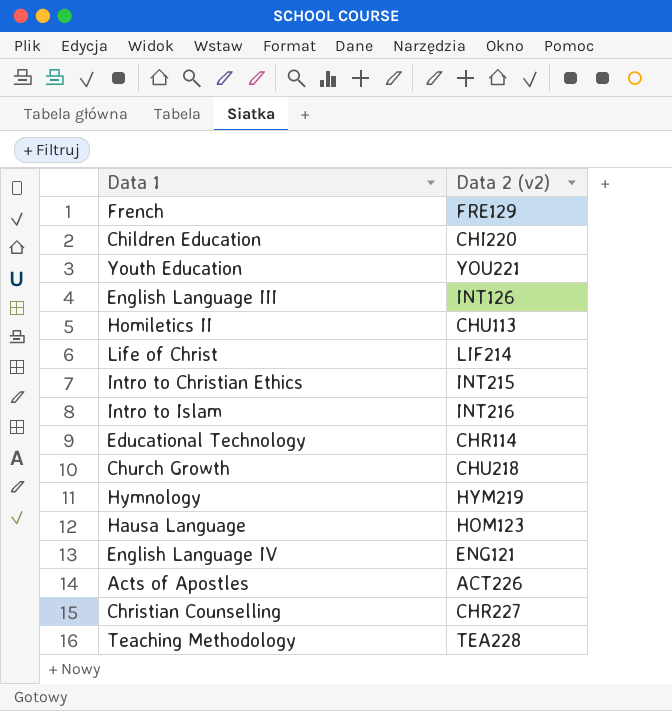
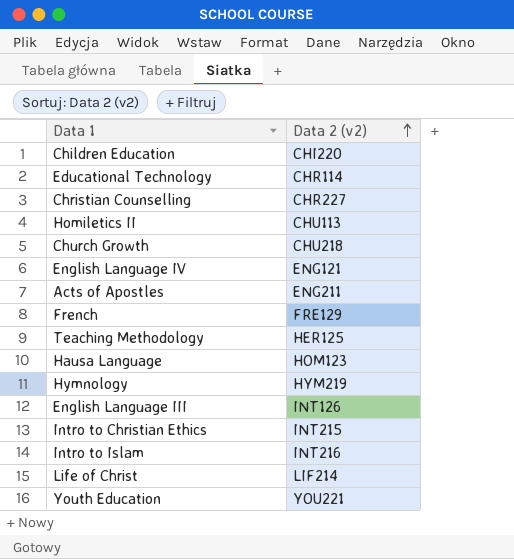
row order: none -> Data 2 (v2) ascending
Acts of Apostles | Data 2 (v2): ACT226 -> ENG211
Teaching Methodology | Data 2 (v2): TEA228 -> HER125

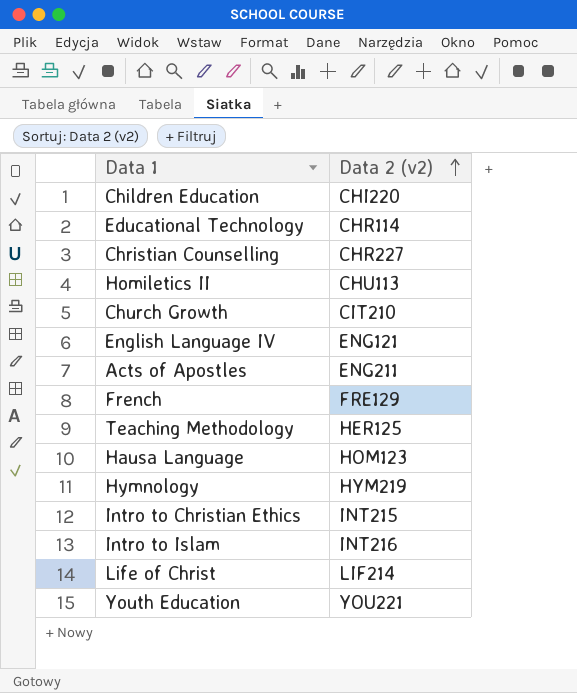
row English Language III: INT126 -> none
Church Growth | Data 2 (v2): CHU218 -> CIT210

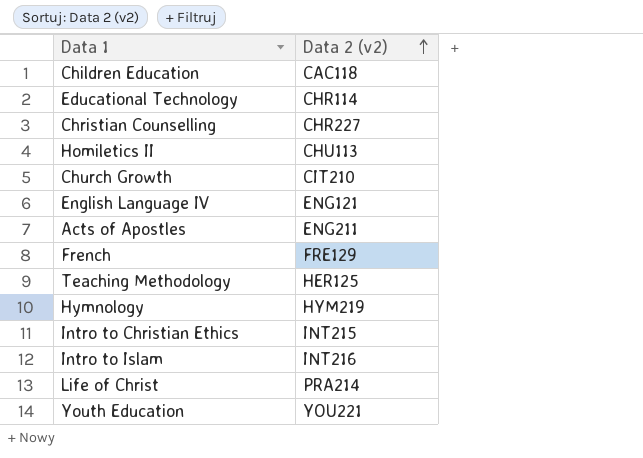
row Hausa Language: HOM123 -> none
Children Education | Data 2 (v2): CHI220 -> CAC118
Life of Christ | Data 2 (v2): LIF214 -> PRA214

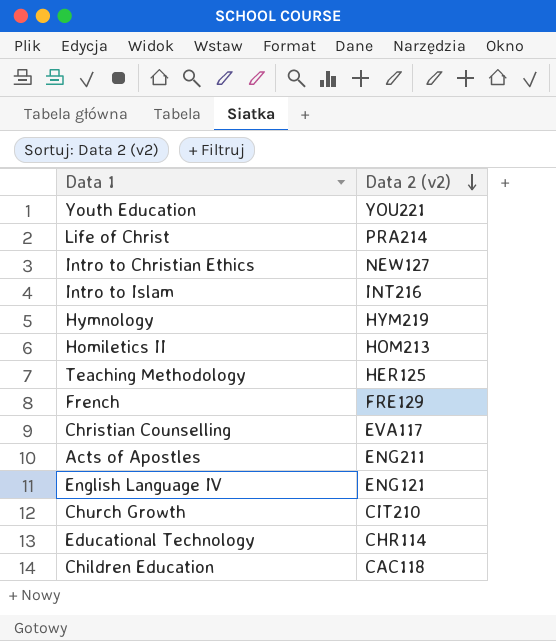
row order: Data 2 (v2) ascending -> Data 2 (v2) descending
Intro to Christian Ethics | Data 2 (v2): INT215 -> NEW127
Homiletics II | Data 2 (v2): CHU113 -> HOM213
Christian Counselling | Data 2 (v2): CHR227 -> EVA117

